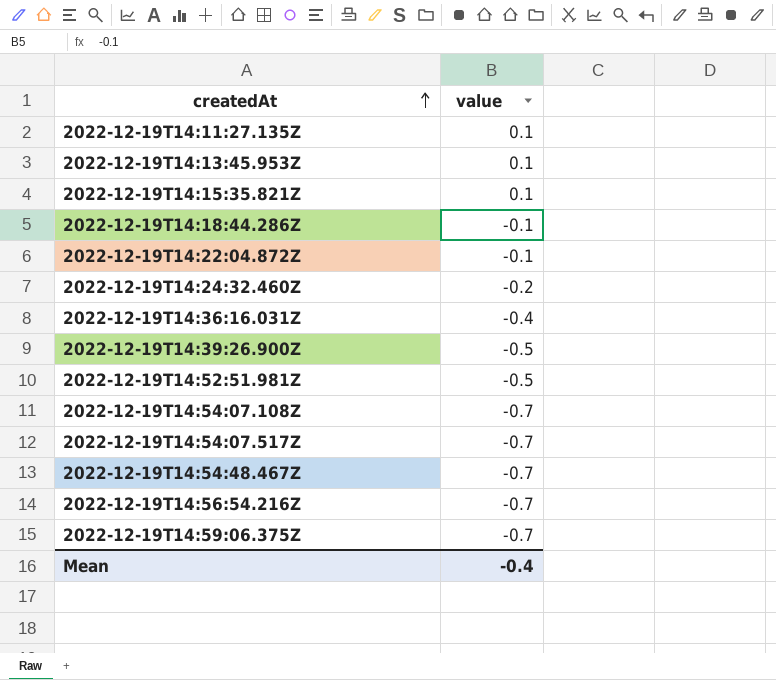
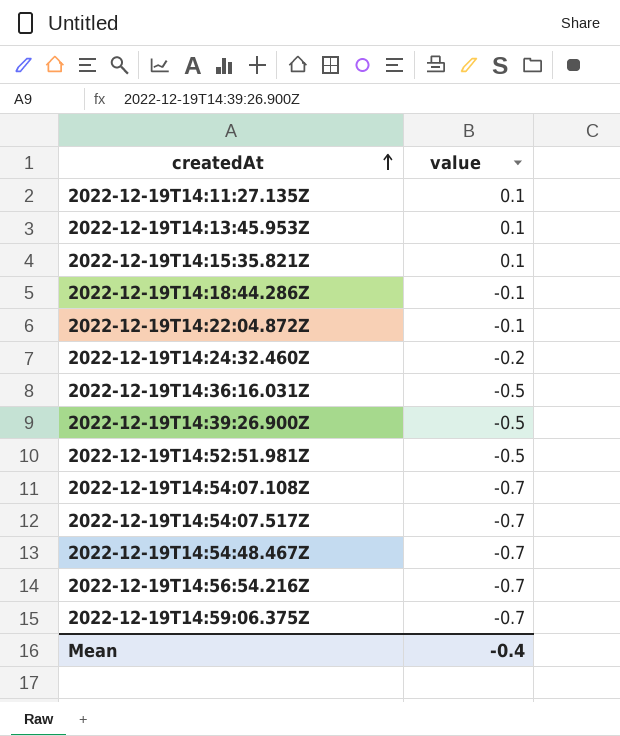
2022-12-19T14:36:16.031Z | value: -0.4 -> -0.5

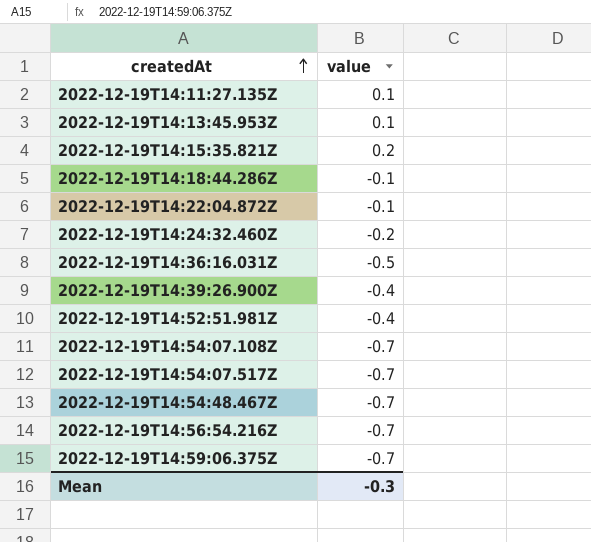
2022-12-19T14:15:35.821Z | value: 0.1 -> 0.2
2022-12-19T14:39:26.900Z | value: -0.5 -> -0.4
2022-12-19T14:52:51.981Z | value: -0.5 -> -0.4
Mean | value: -0.4 -> -0.3

